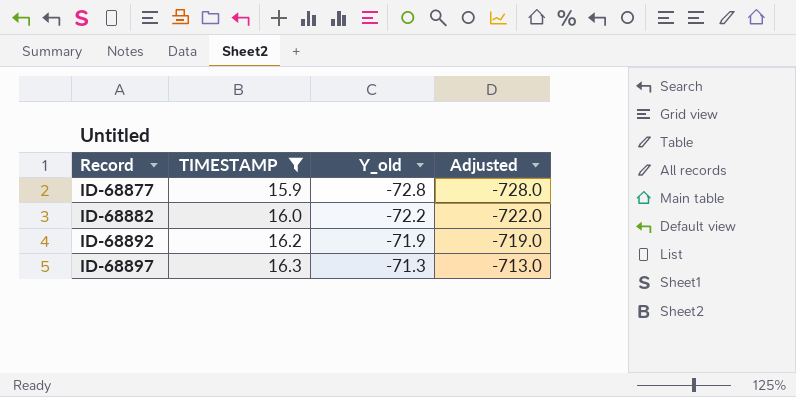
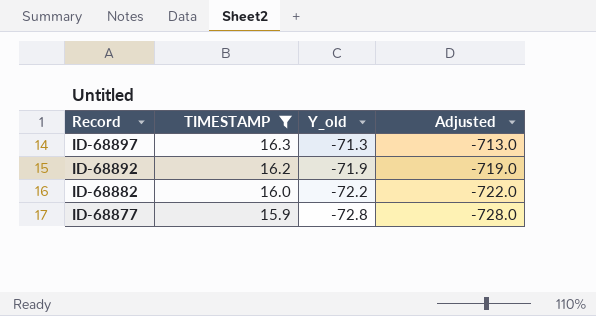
row order: Record ascending -> Record descending

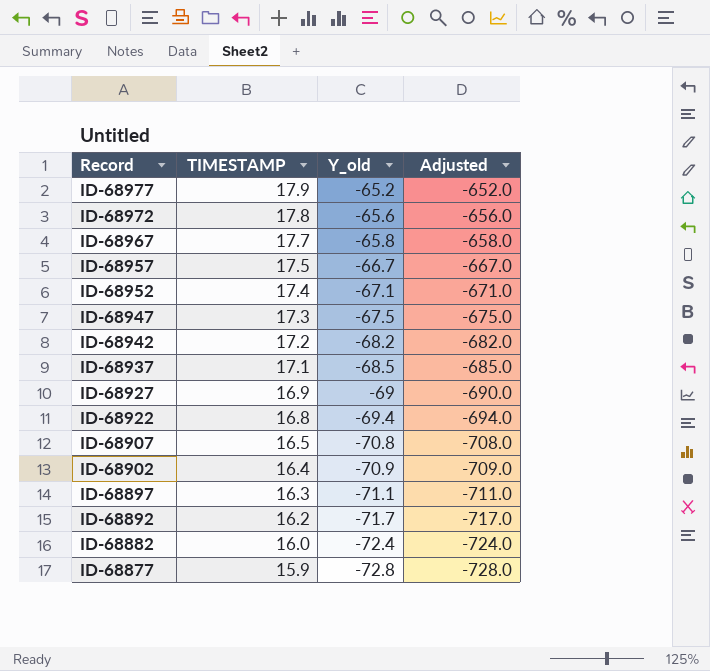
filter: TIMESTAMP <= 16.3 -> none
ID-68897 | Y_old: -71.3 -> -71.1
ID-68897 | Adjusted: -713.0 -> -711.0
ID-68892 | Y_old: -71.9 -> -71.7
ID-68892 | Adjusted: -719.0 -> -717.0
ID-68882 | Y_old: -72.2 -> -72.4
ID-68882 | Adjusted: -722.0 -> -724.0

